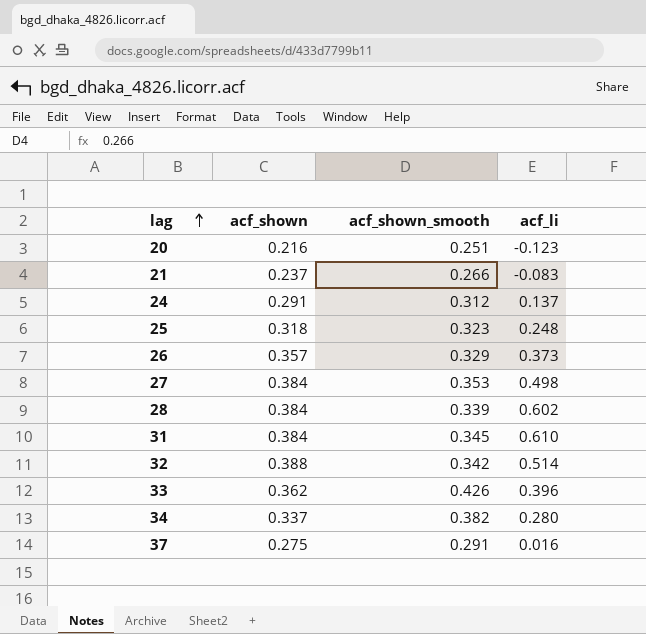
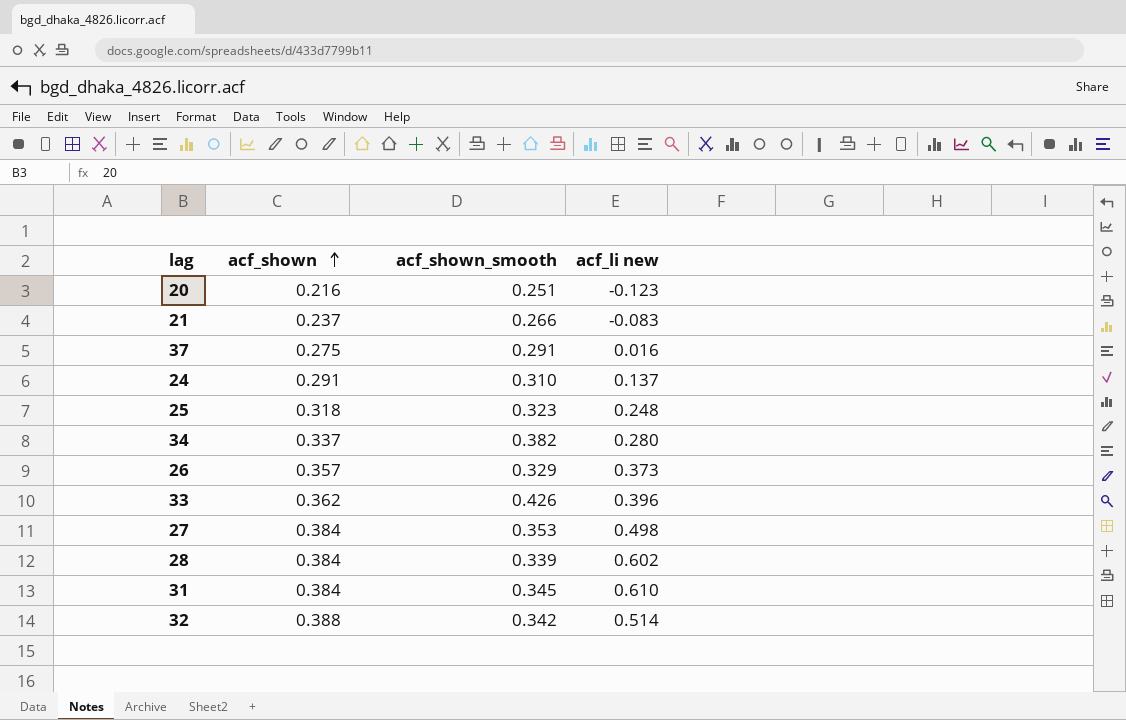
row order: lag ascending -> acf_shown ascending
column name: acf_li -> acf_li new
24 | acf_shown_smooth: 0.312 -> 0.310

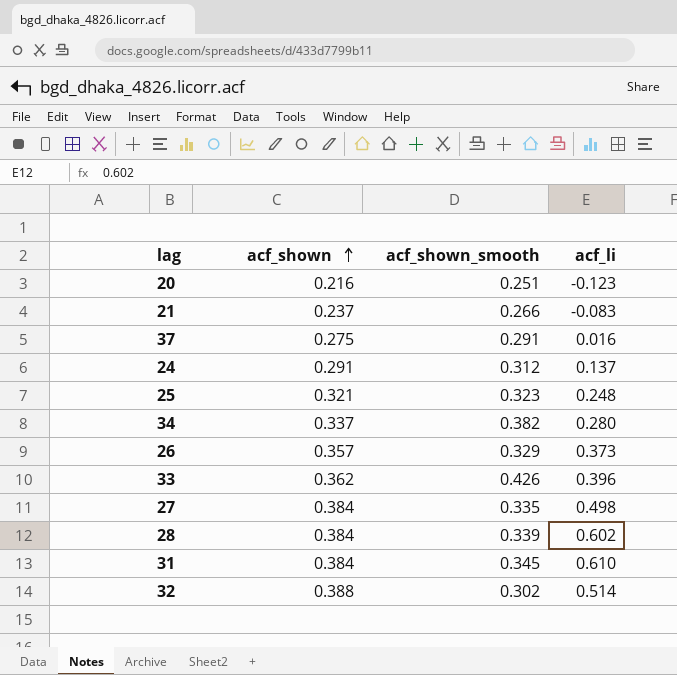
column name: acf_li new -> acf_li
24 | acf_shown_smooth: 0.310 -> 0.312
25 | acf_shown: 0.318 -> 0.321
27 | acf_shown_smooth: 0.353 -> 0.335
32 | acf_shown_smooth: 0.342 -> 0.302

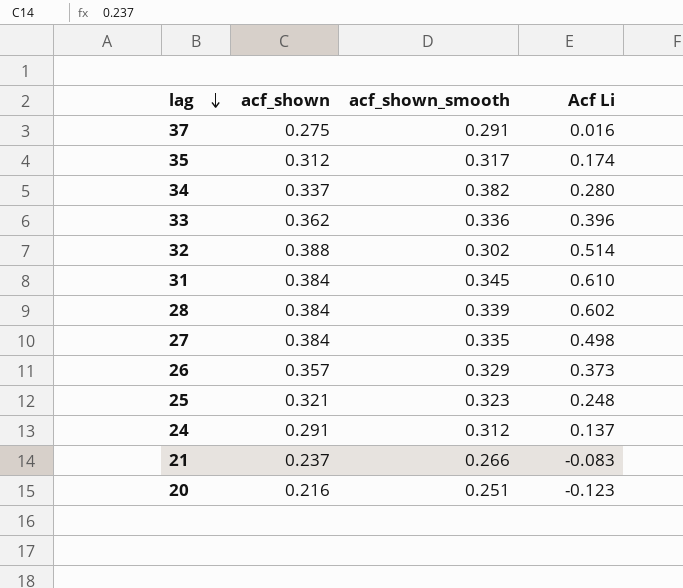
row order: acf_shown ascending -> lag descending
column name: acf_li -> Acf Li
row 35: none -> 0.312 | 0.317 | 0.174
33 | acf_shown_smooth: 0.426 -> 0.336

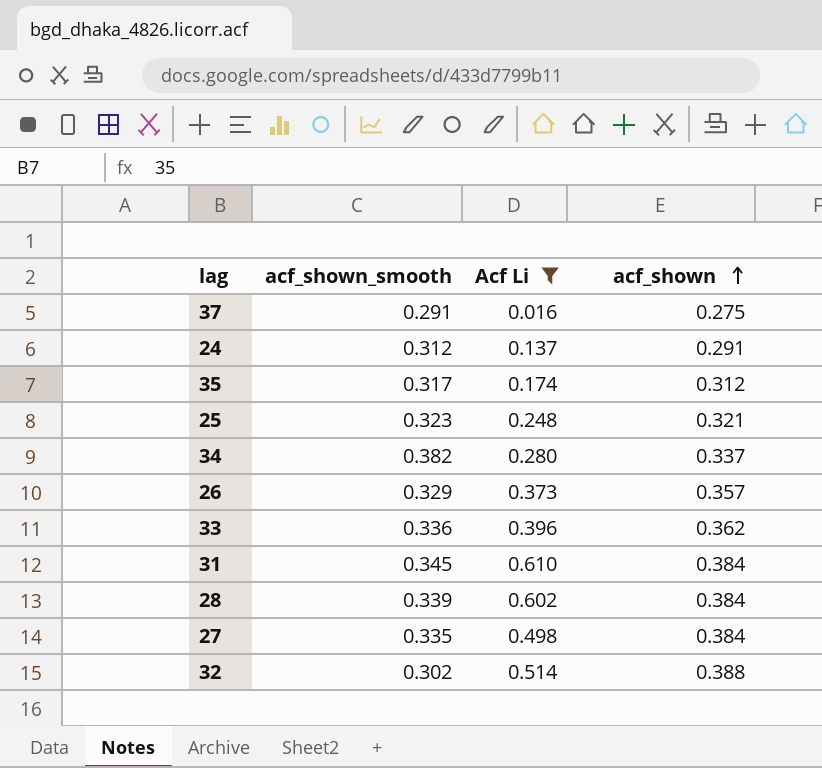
filter: none -> Acf Li >= 0.016
row order: lag descending -> acf_shown ascending
column acf_shown | position: 2 -> 4

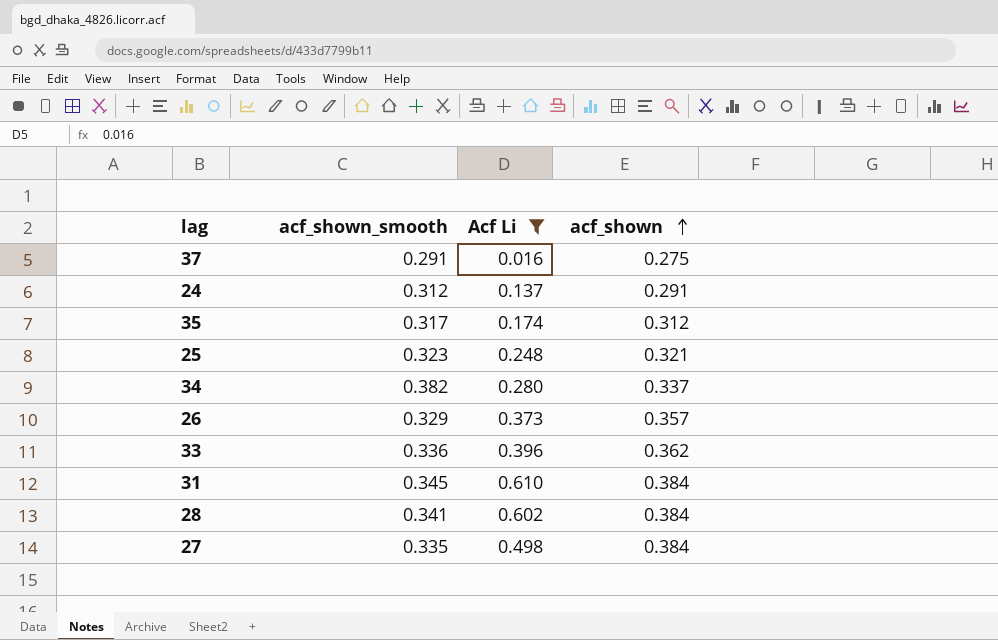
row 32: 0.302 | 0.514 | 0.388 -> none
28 | acf_shown_smooth: 0.339 -> 0.341

